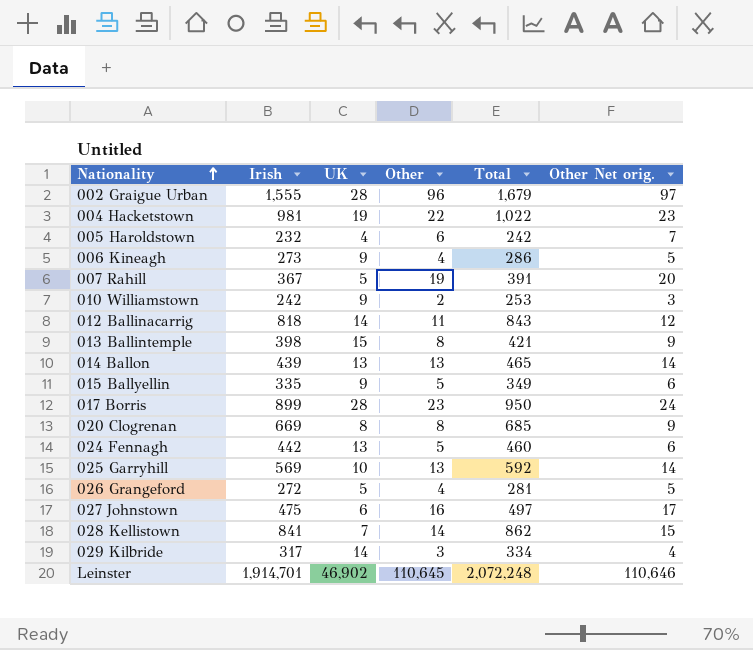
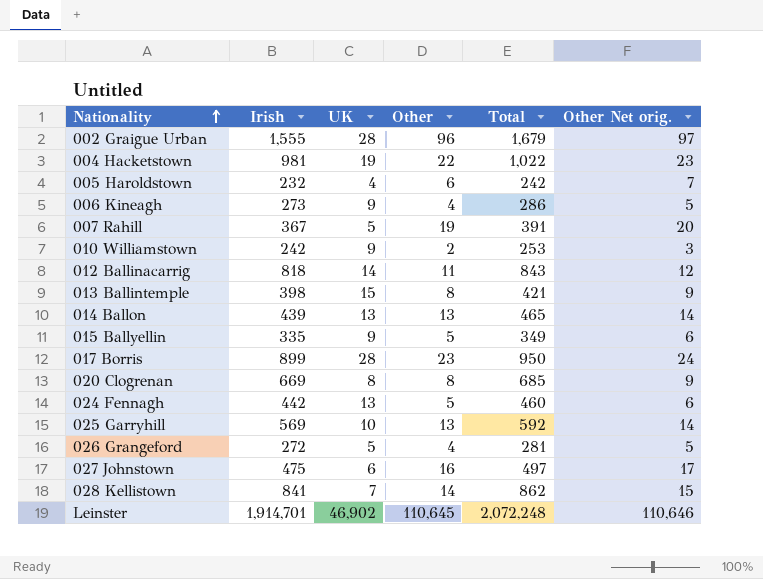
row 029 Kilbride: 317 | 14 | 3 | 334 | 4 -> none

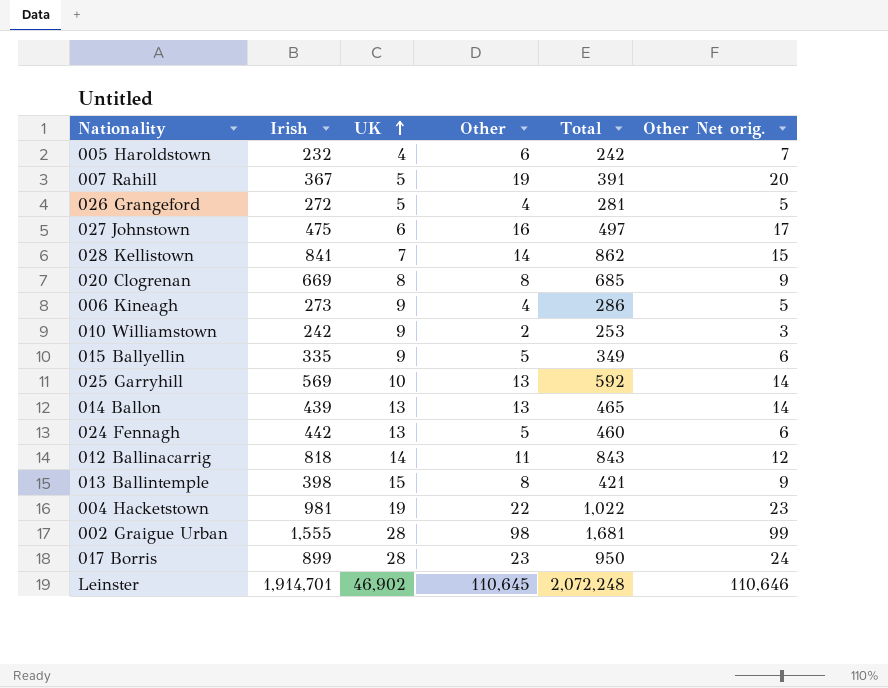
row order: Nationality ascending -> UK ascending
002 Graigue Urban | Other: 96 -> 98
002 Graigue Urban | Total: 1,679 -> 1,681
002 Graigue Urban | Other Net orig.: 97 -> 99

